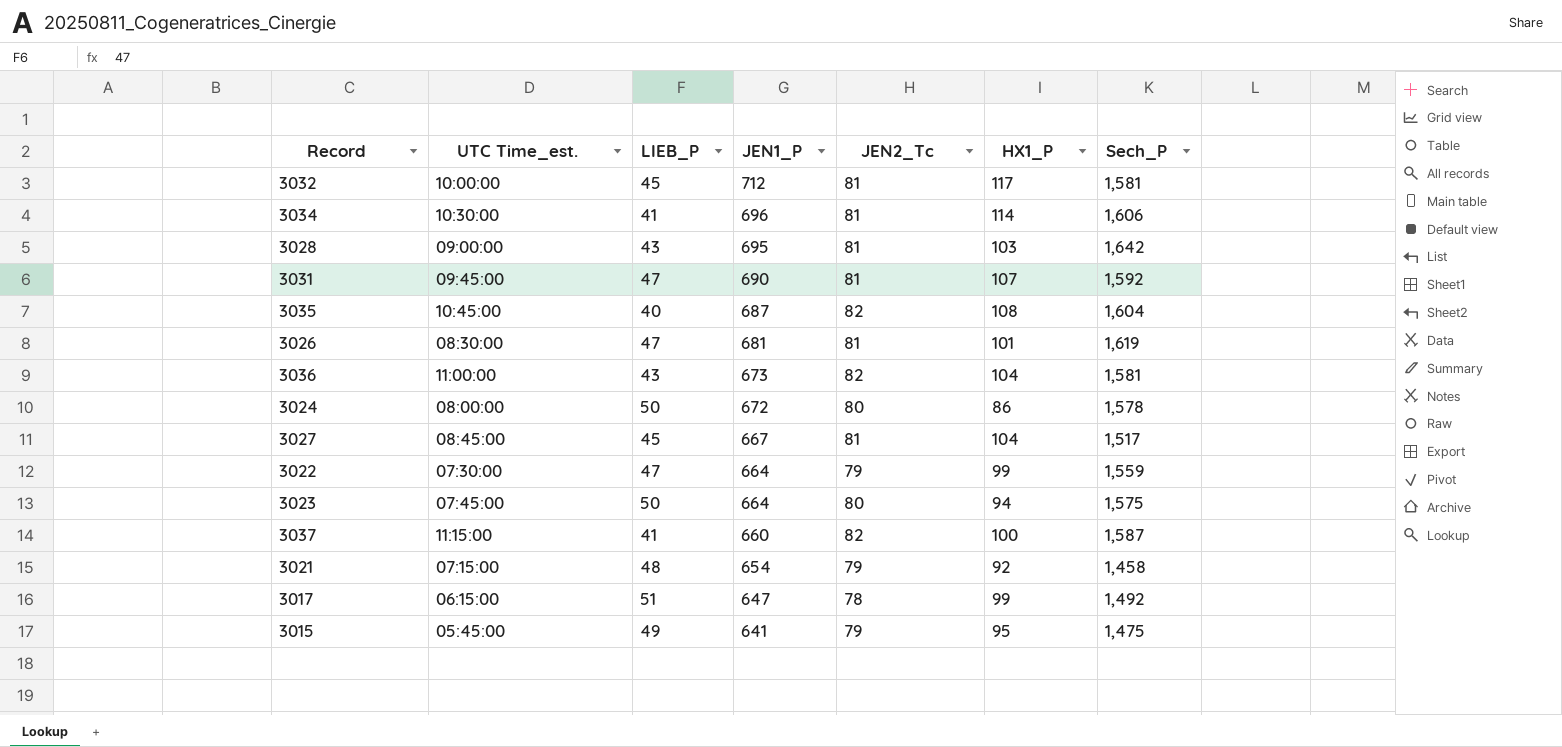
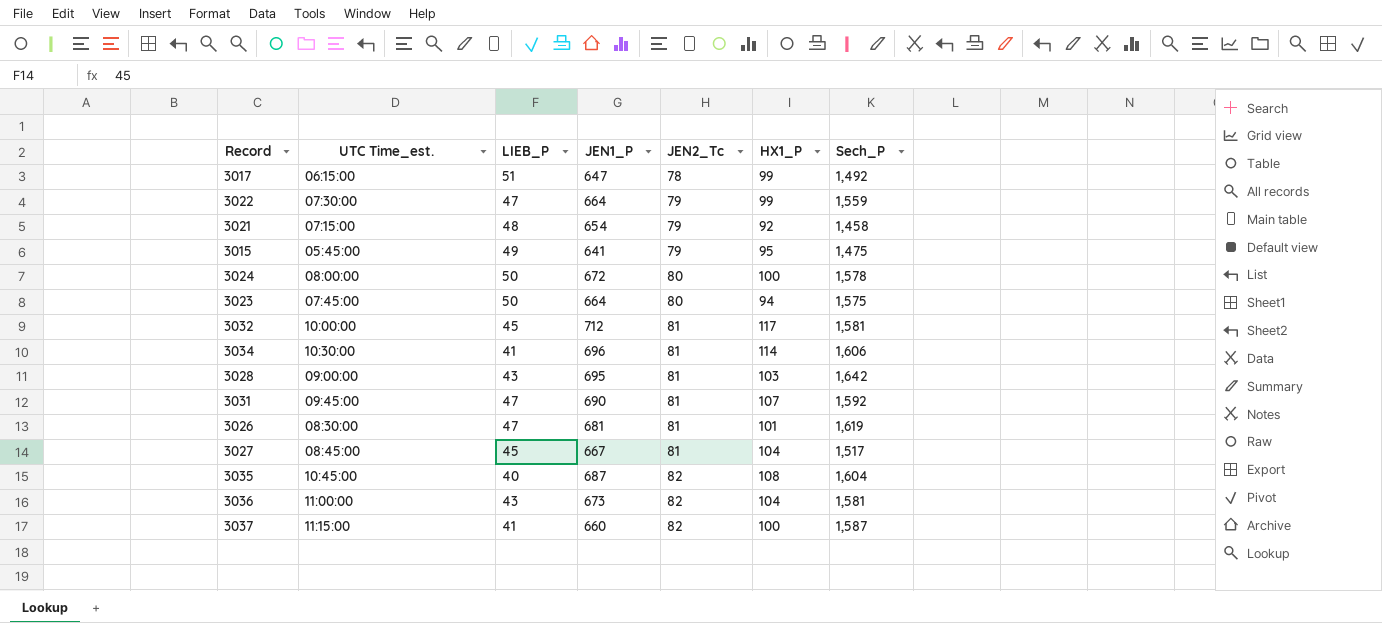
row order: JEN1_P descending -> JEN2_Tc ascending
3024 | HX1_P: 86 -> 100

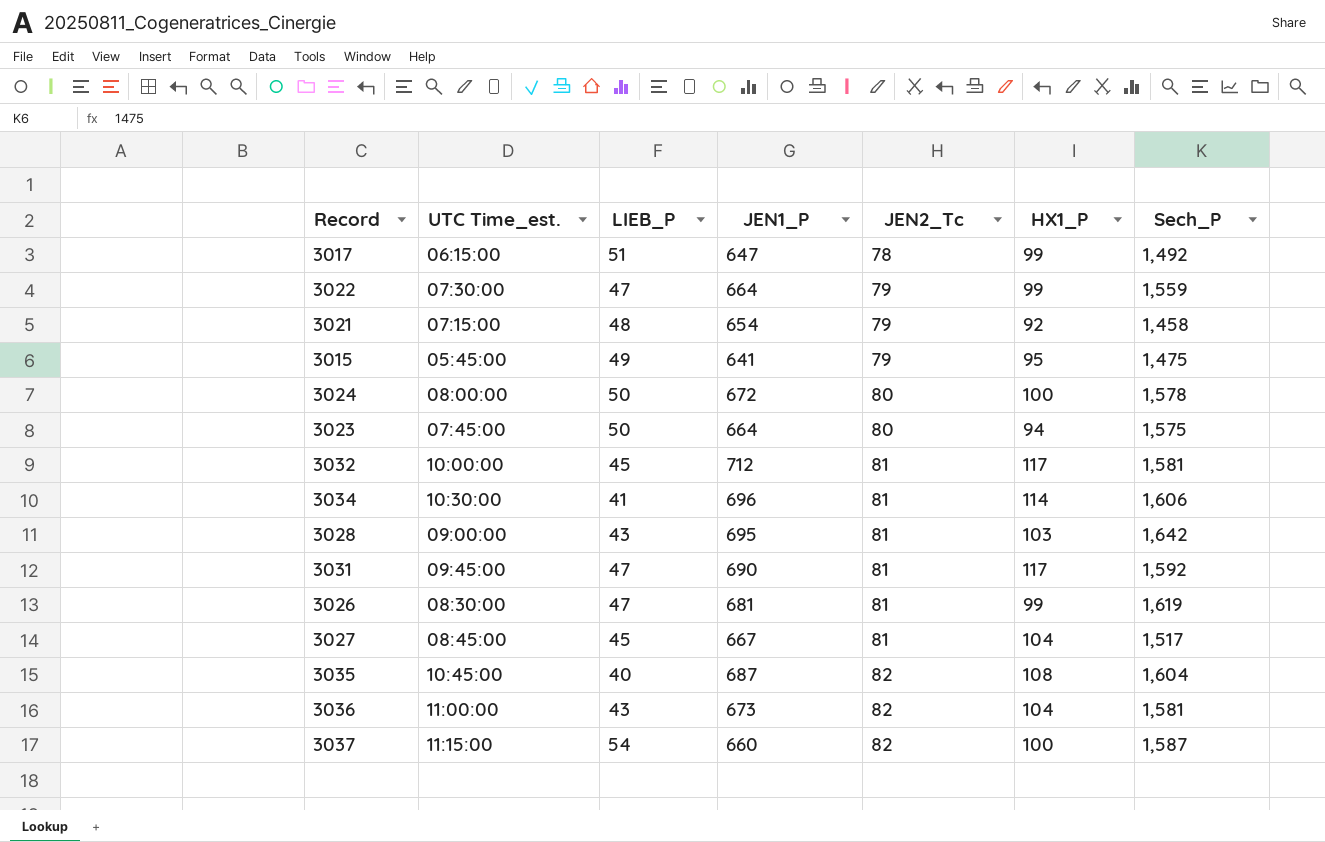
3031 | HX1_P: 107 -> 117
3026 | HX1_P: 101 -> 99
3037 | LIEB_P: 41 -> 54

